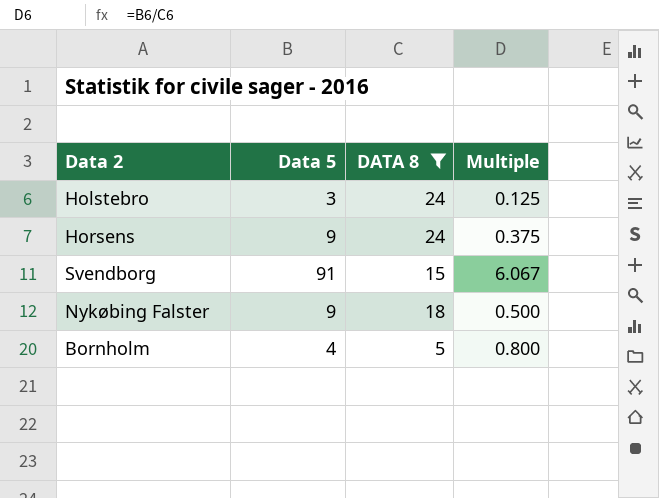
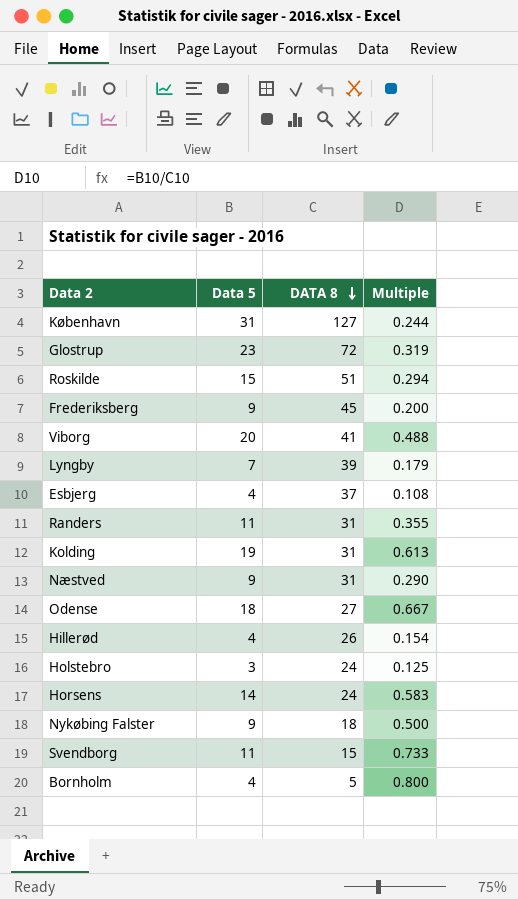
filter: DATA 8 <= 24 -> none
row order: none -> DATA 8 descending
Horsens | Data 5: 9 -> 14
Horsens | Multiple: 0.375 -> 0.583
Svendborg | Data 5: 91 -> 11
Svendborg | Multiple: 6.067 -> 0.733

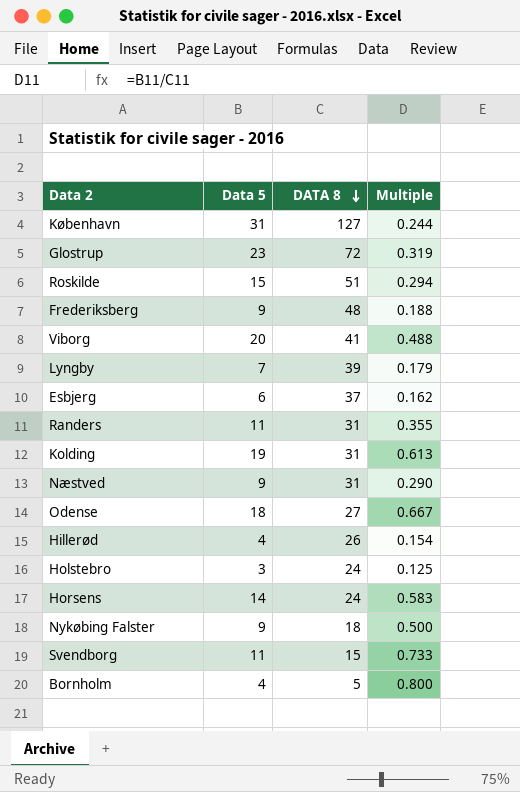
Frederiksberg | DATA 8: 45 -> 48
Frederiksberg | Multiple: 0.200 -> 0.188
Esbjerg | Data 5: 4 -> 6
Esbjerg | Multiple: 0.108 -> 0.162

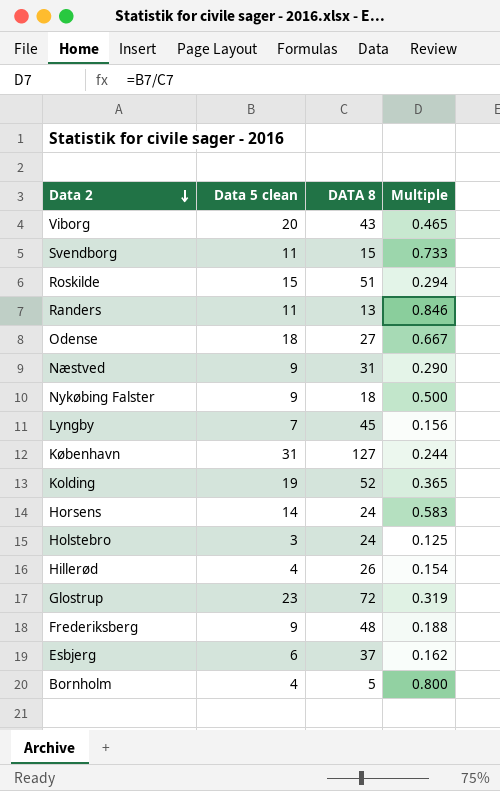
row order: DATA 8 descending -> Data 2 descending
column name: Data 5 -> Data 5 clean
Viborg | DATA 8: 41 -> 43
Viborg | Multiple: 0.488 -> 0.465
Randers | DATA 8: 31 -> 13
Randers | Multiple: 0.355 -> 0.846
Lyngby | DATA 8: 39 -> 45
Lyngby | Multiple: 0.179 -> 0.156
Kolding | DATA 8: 31 -> 52
Kolding | Multiple: 0.613 -> 0.365

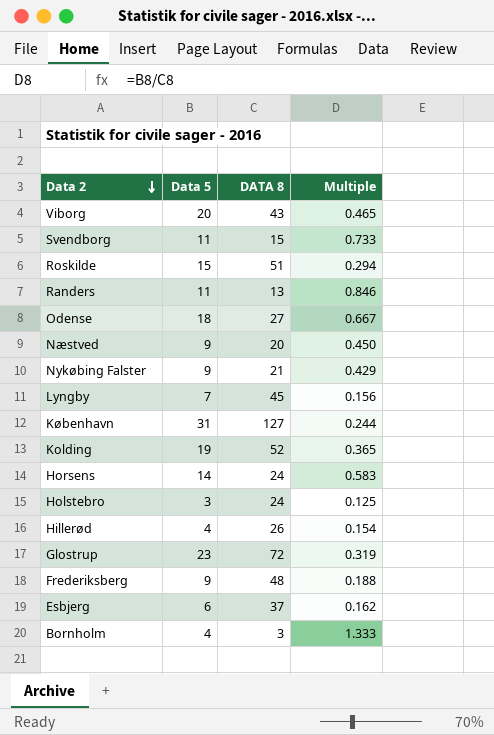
column name: Data 5 clean -> Data 5
Næstved | DATA 8: 31 -> 20
Næstved | Multiple: 0.290 -> 0.450
Nykøbing Falster | DATA 8: 18 -> 21
Nykøbing Falster | Multiple: 0.500 -> 0.429
Bornholm | DATA 8: 5 -> 3
Bornholm | Multiple: 0.800 -> 1.333

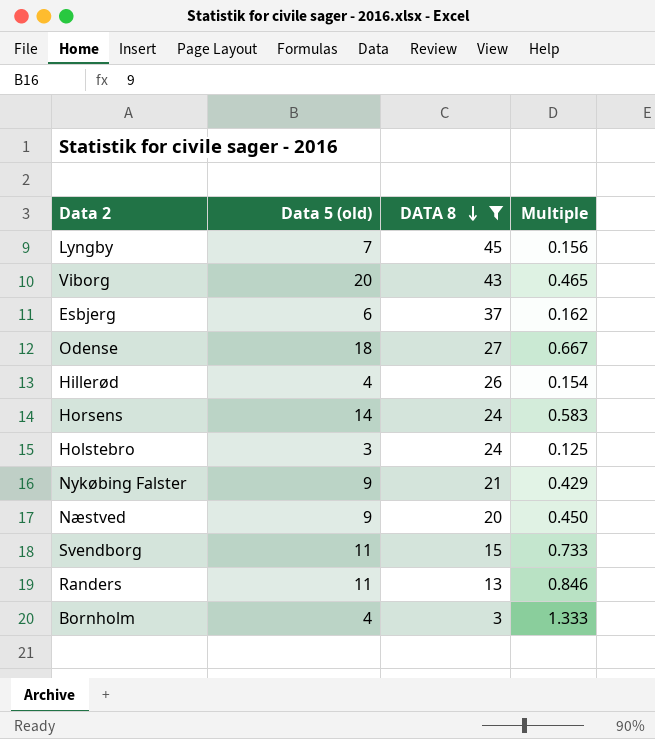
filter: none -> DATA 8 <= 45
row order: Data 2 descending -> DATA 8 descending
column name: Data 5 -> Data 5 (old)

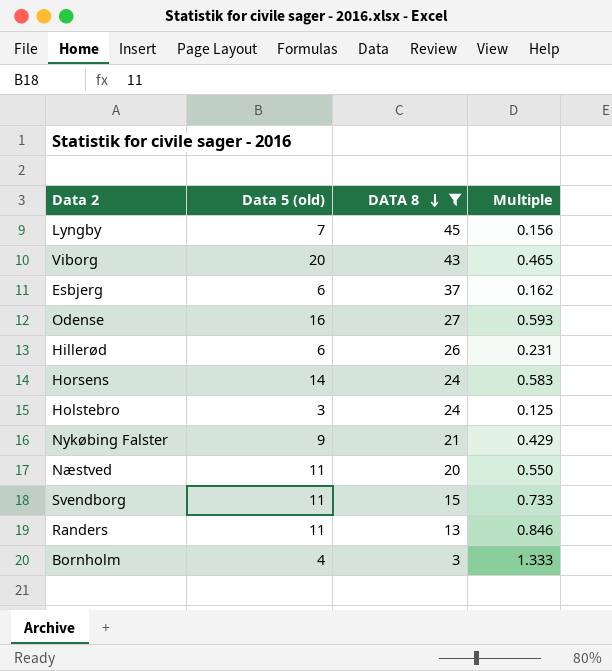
Odense | Data 5 (old): 18 -> 16
Odense | Multiple: 0.667 -> 0.593
Hillerød | Data 5 (old): 4 -> 6
Hillerød | Multiple: 0.154 -> 0.231
Næstved | Data 5 (old): 9 -> 11
Næstved | Multiple: 0.450 -> 0.550

